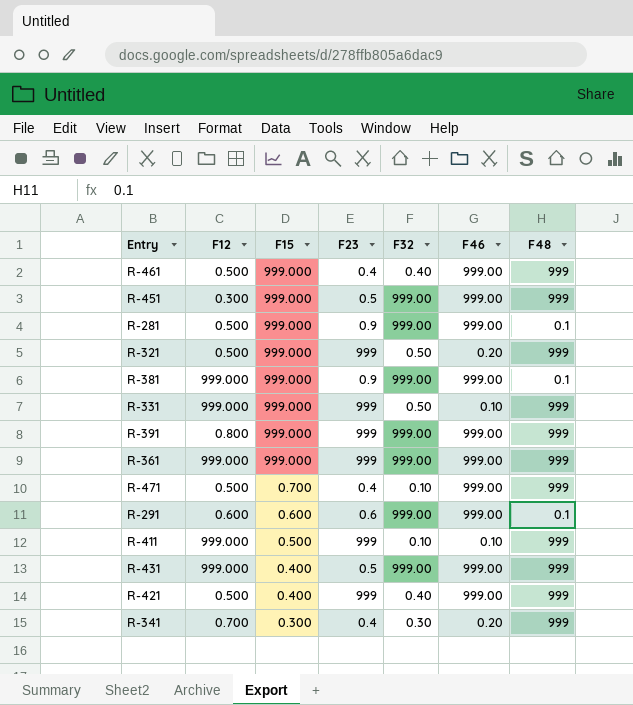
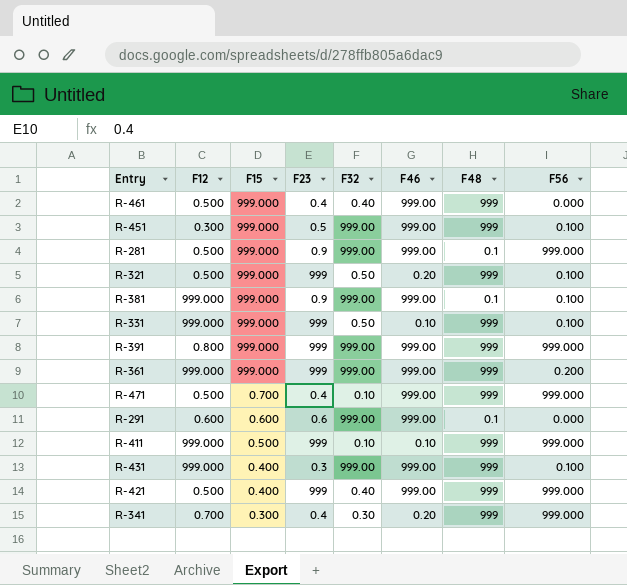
column F56 | position: none -> 8
R-431 | F23: 0.5 -> 0.3

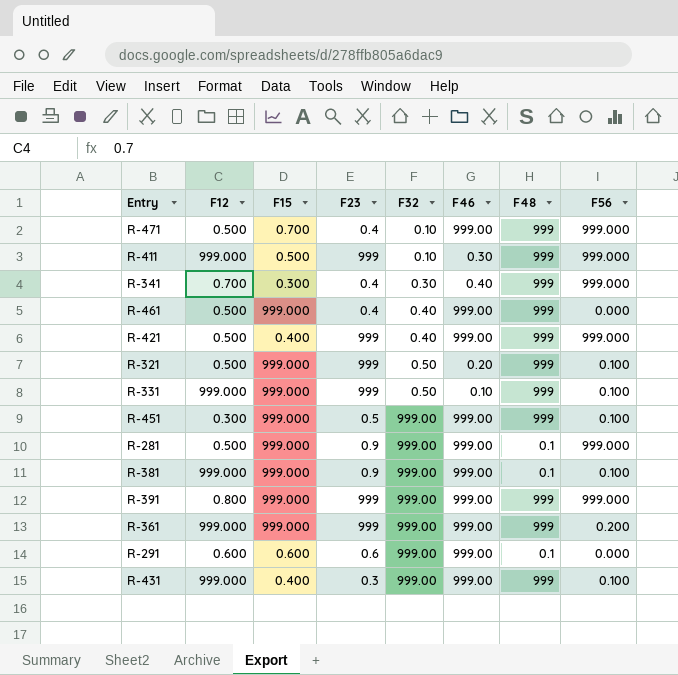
row order: F15 descending -> F32 ascending
R-411 | F46: 0.10 -> 0.30
R-341 | F46: 0.20 -> 0.40

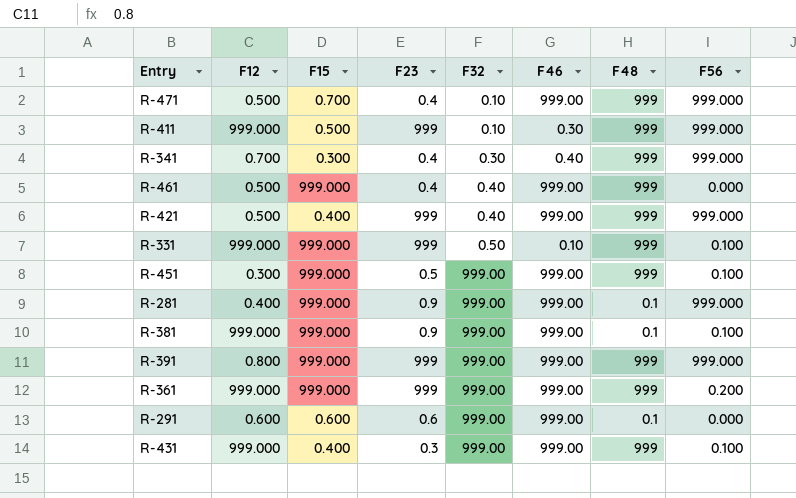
row R-321: 0.500 | 999.000 | 999 | 0.50 | 0.20 | 999 | 0.100 -> none
R-281 | F12: 0.500 -> 0.400

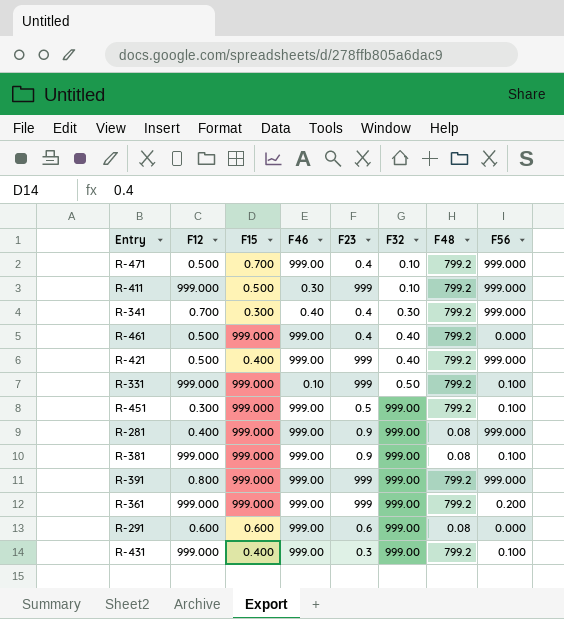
column F46 | position: 6 -> 4
R-471 | F48: 999 -> 799.2
R-411 | F48: 999 -> 799.2
R-341 | F48: 999 -> 799.2
R-461 | F48: 999 -> 799.2
R-421 | F48: 999 -> 799.2
R-331 | F48: 999 -> 799.2
R-451 | F48: 999 -> 799.2
R-281 | F48: 0.1 -> 0.08
R-381 | F48: 0.1 -> 0.08
R-391 | F48: 999 -> 799.2
R-361 | F48: 999 -> 799.2
R-291 | F48: 0.1 -> 0.08
R-431 | F48: 999 -> 799.2

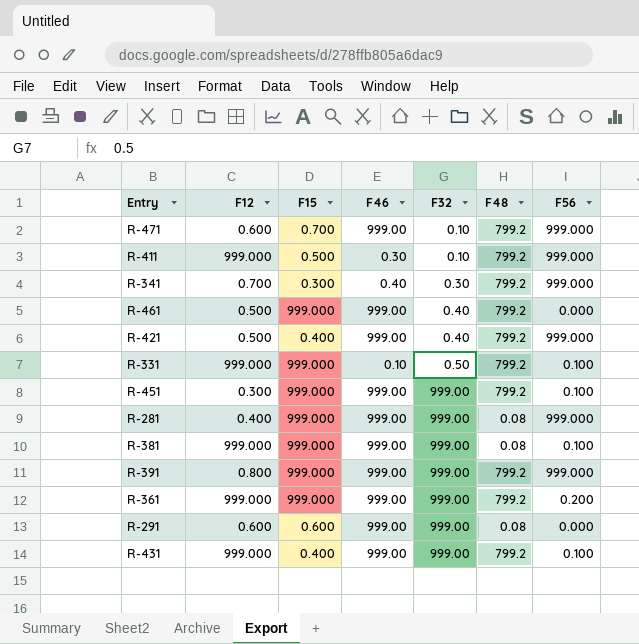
column F23 | position: 5 -> none
R-471 | F12: 0.500 -> 0.600

